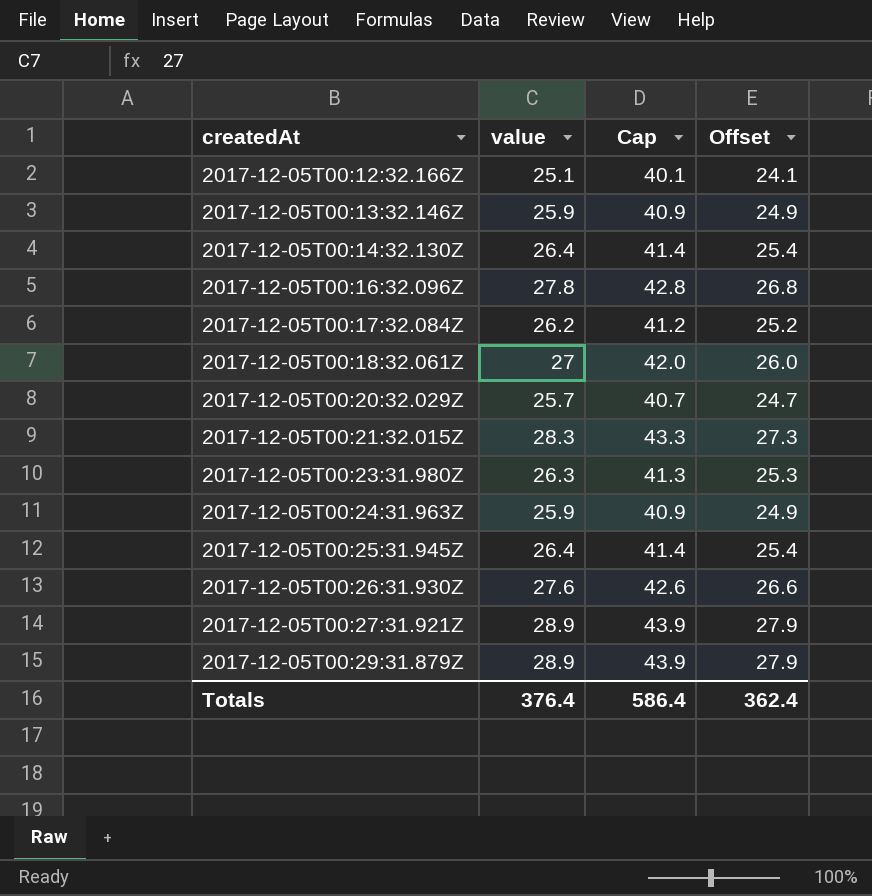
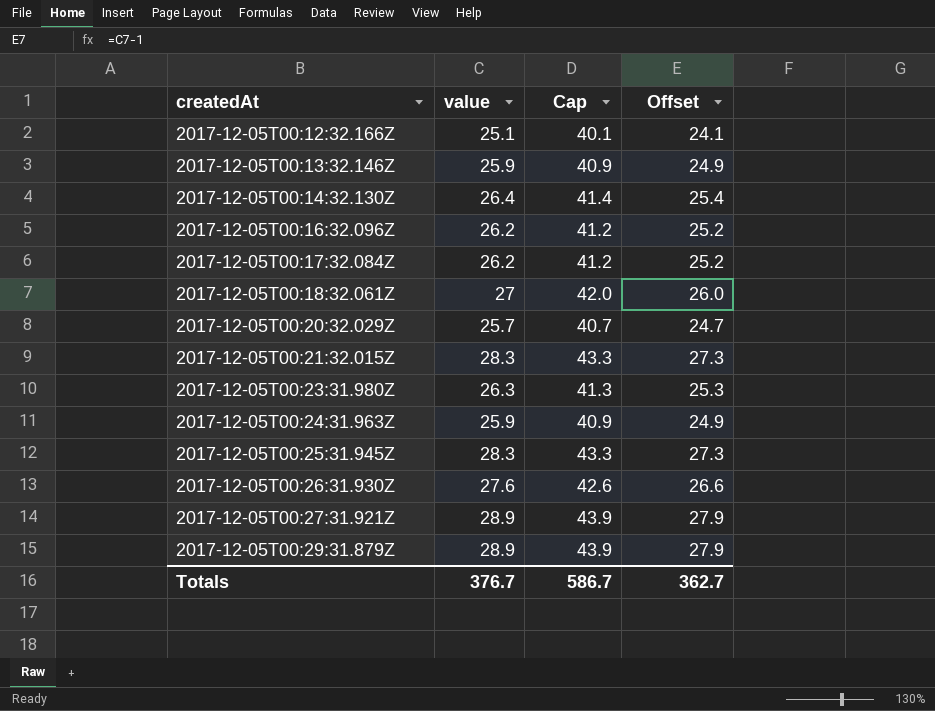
2017-12-05T00:16:32.096Z | value: 27.8 -> 26.2
2017-12-05T00:16:32.096Z | Cap: 42.8 -> 41.2
2017-12-05T00:16:32.096Z | Offset: 26.8 -> 25.2
2017-12-05T00:25:31.945Z | value: 26.4 -> 28.3
2017-12-05T00:25:31.945Z | Cap: 41.4 -> 43.3
2017-12-05T00:25:31.945Z | Offset: 25.4 -> 27.3
Totals | value: 376.4 -> 376.7
Totals | Cap: 586.4 -> 586.7
Totals | Offset: 362.4 -> 362.7

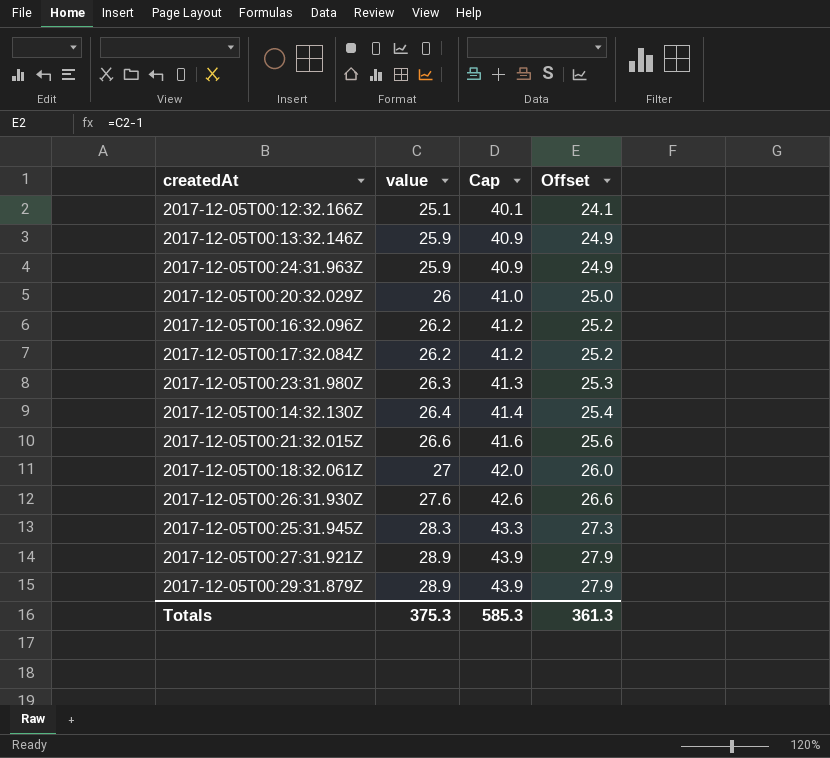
row order: createdAt ascending -> value ascending
2017-12-05T00:20:32.029Z | value: 25.7 -> 26
2017-12-05T00:20:32.029Z | Cap: 40.7 -> 41.0
2017-12-05T00:20:32.029Z | Offset: 24.7 -> 25.0
2017-12-05T00:21:32.015Z | value: 28.3 -> 26.6
2017-12-05T00:21:32.015Z | Cap: 43.3 -> 41.6
2017-12-05T00:21:32.015Z | Offset: 27.3 -> 25.6
Totals | value: 376.7 -> 375.3
Totals | Cap: 586.7 -> 585.3
Totals | Offset: 362.7 -> 361.3

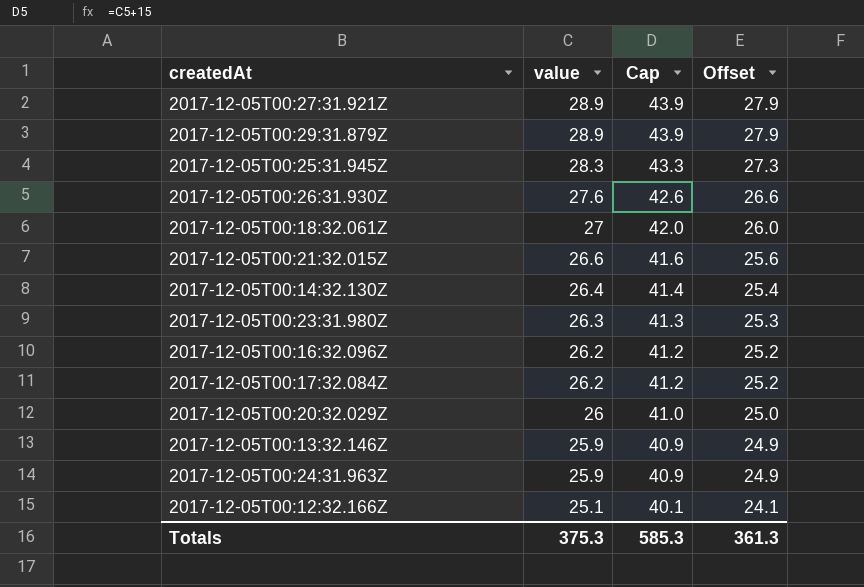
row order: value ascending -> value descending

